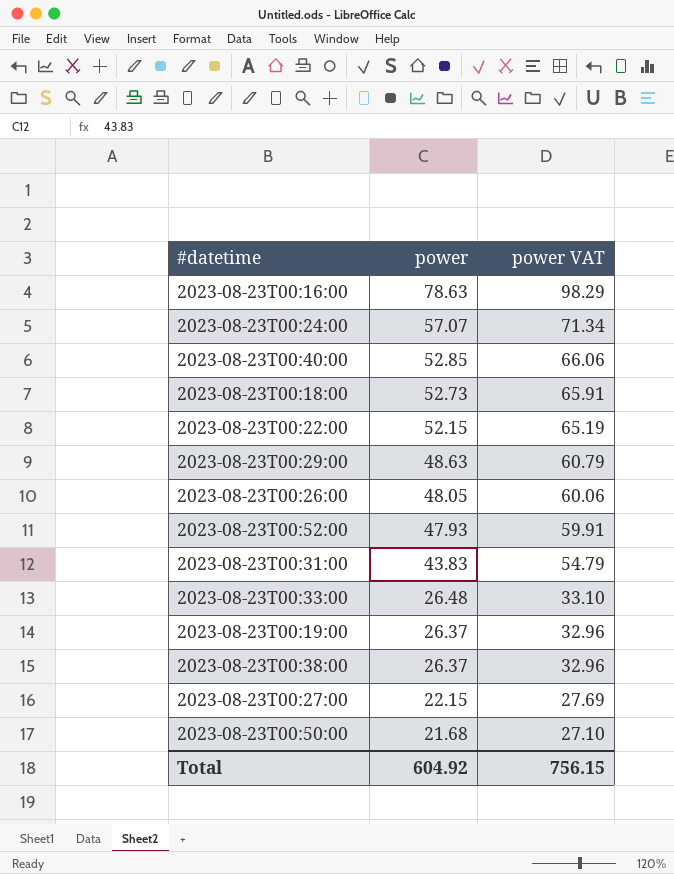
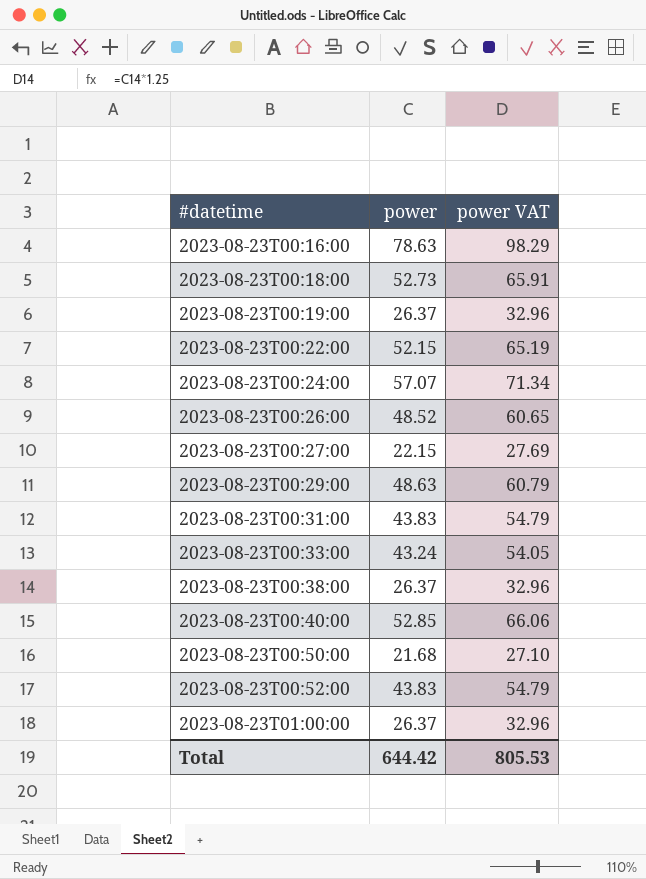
row order: power descending -> #datetime ascending
2023-08-23T00:26:00 | power: 48.05 -> 48.52
2023-08-23T00:26:00 | power VAT: 60.06 -> 60.65
2023-08-23T00:33:00 | power: 26.48 -> 43.24
2023-08-23T00:33:00 | power VAT: 33.10 -> 54.05
2023-08-23T00:52:00 | power: 47.93 -> 43.83
2023-08-23T00:52:00 | power VAT: 59.91 -> 54.79
row 2023-08-23T01:00:00: none -> 26.37 | 32.96
Total | power: 604.92 -> 644.42
Total | power VAT: 756.15 -> 805.53

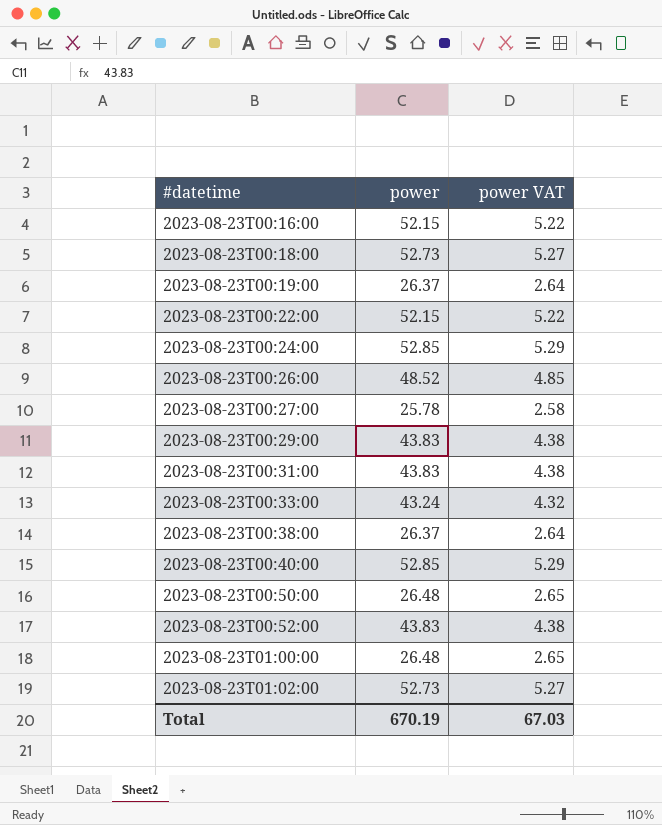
column power VAT | formula: [power] * 1.25 -> [power] * 0.1
2023-08-23T00:16:00 | power: 78.63 -> 52.15
2023-08-23T00:24:00 | power: 57.07 -> 52.85
2023-08-23T00:27:00 | power: 22.15 -> 25.78
2023-08-23T00:29:00 | power: 48.63 -> 43.83
2023-08-23T00:50:00 | power: 21.68 -> 26.48
2023-08-23T01:00:00 | power: 26.37 -> 26.48
row 2023-08-23T01:02:00: none -> 52.73 | 5.27
Total | power: 644.42 -> 670.19
Total | power VAT: 805.53 -> 67.03

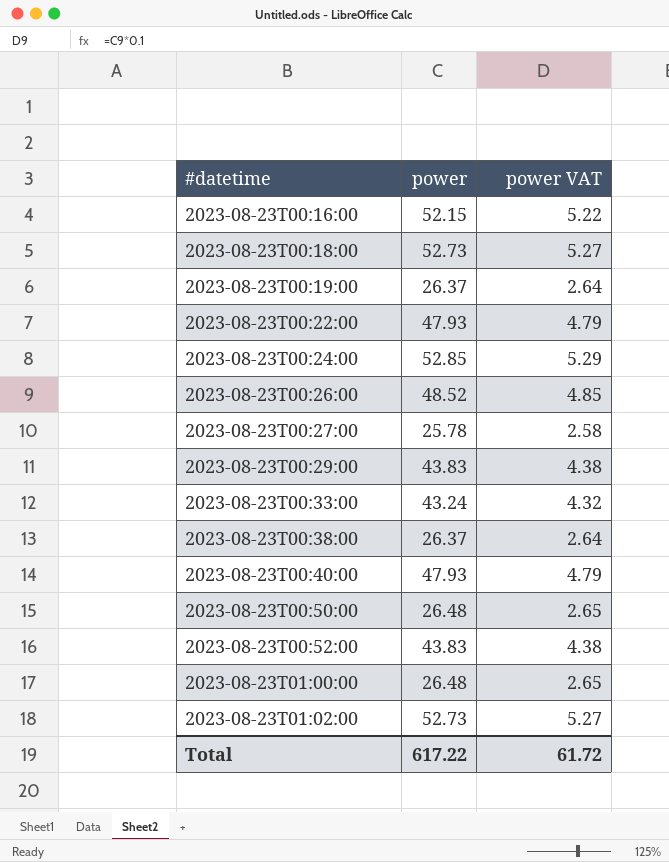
row 2023-08-23T00:31:00: 43.83 | 4.38 -> none
2023-08-23T00:22:00 | power: 52.15 -> 47.93
2023-08-23T00:22:00 | power VAT: 5.22 -> 4.79
2023-08-23T00:40:00 | power: 52.85 -> 47.93
2023-08-23T00:40:00 | power VAT: 5.29 -> 4.79
Total | power: 670.19 -> 617.22
Total | power VAT: 67.03 -> 61.72

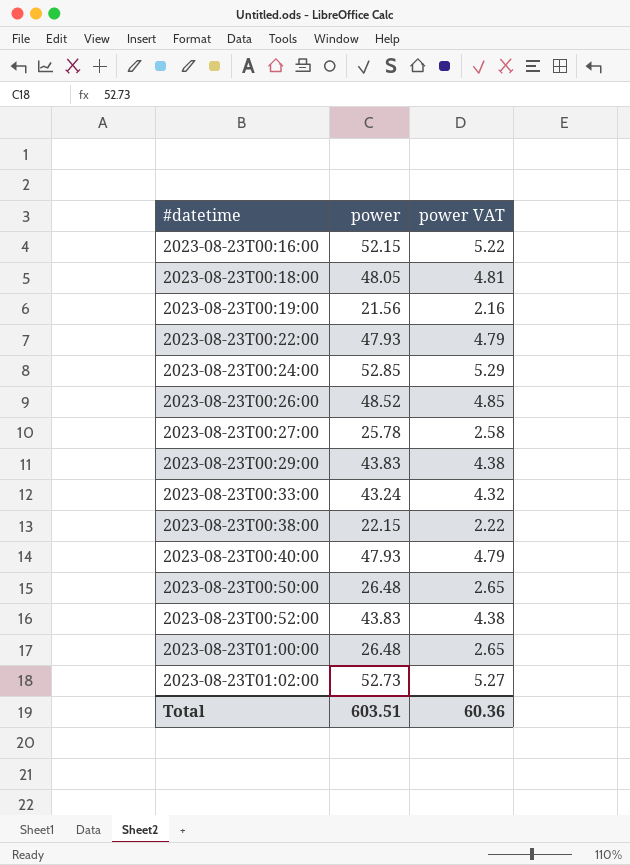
2023-08-23T00:18:00 | power: 52.73 -> 48.05
2023-08-23T00:18:00 | power VAT: 5.27 -> 4.81
2023-08-23T00:19:00 | power: 26.37 -> 21.56
2023-08-23T00:19:00 | power VAT: 2.64 -> 2.16
2023-08-23T00:38:00 | power: 26.37 -> 22.15
2023-08-23T00:38:00 | power VAT: 2.64 -> 2.22
Total | power: 617.22 -> 603.51
Total | power VAT: 61.72 -> 60.36

